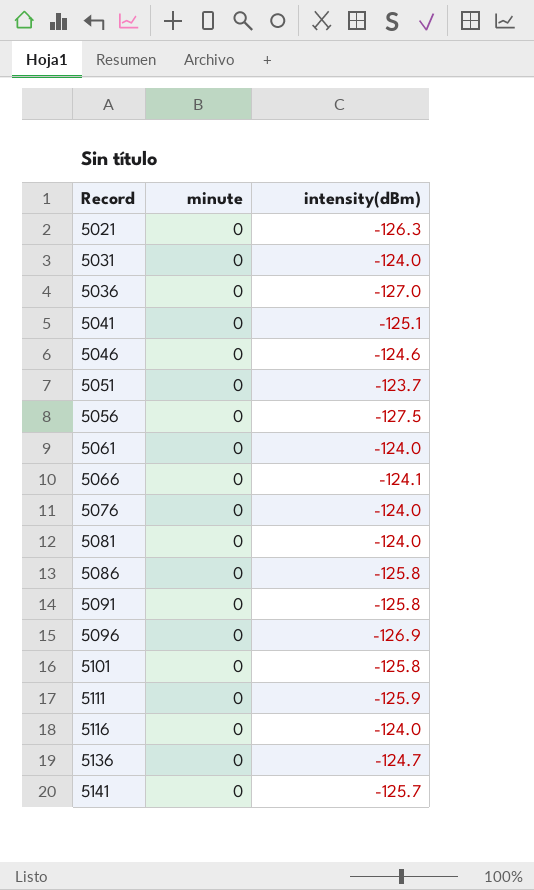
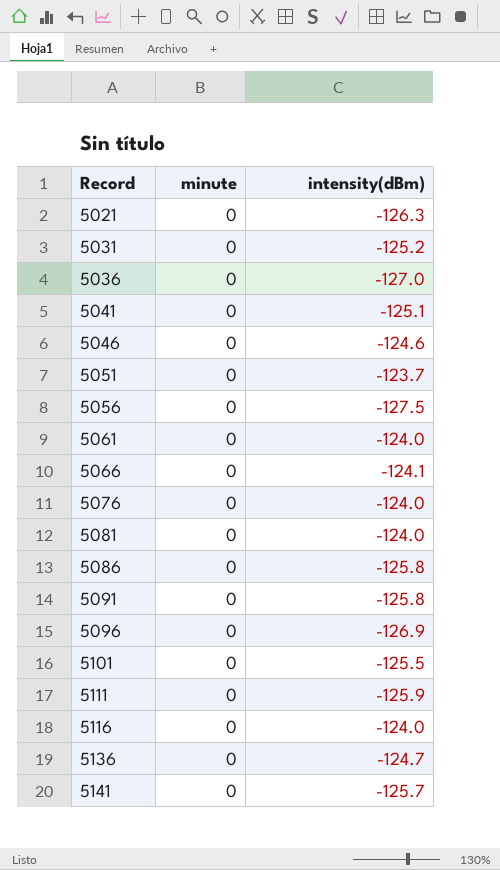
5031 | intensity(dBm): -124.0 -> -125.2
5101 | intensity(dBm): -125.8 -> -125.5

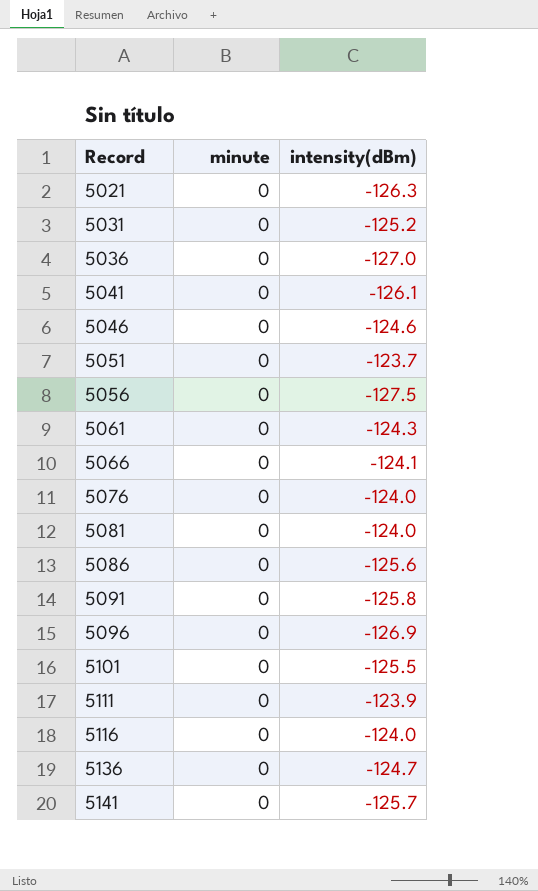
5041 | intensity(dBm): -125.1 -> -126.1
5061 | intensity(dBm): -124.0 -> -124.3
5086 | intensity(dBm): -125.8 -> -125.6
5111 | intensity(dBm): -125.9 -> -123.9

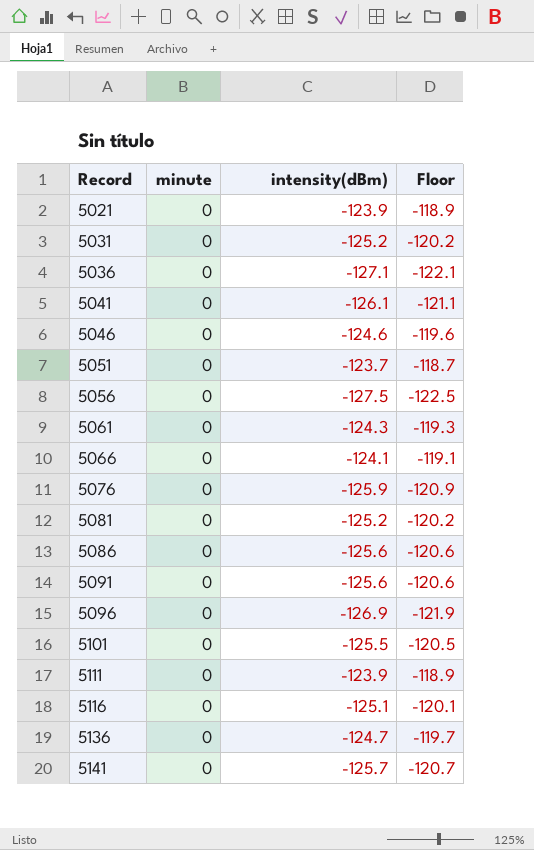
column Floor | formula: none -> [intensity(dBm)] + 5
5021 | intensity(dBm): -126.3 -> -123.9
5036 | intensity(dBm): -127.0 -> -127.1
5076 | intensity(dBm): -124.0 -> -125.9
5081 | intensity(dBm): -124.0 -> -125.2
5091 | intensity(dBm): -125.8 -> -125.6
5116 | intensity(dBm): -124.0 -> -125.1

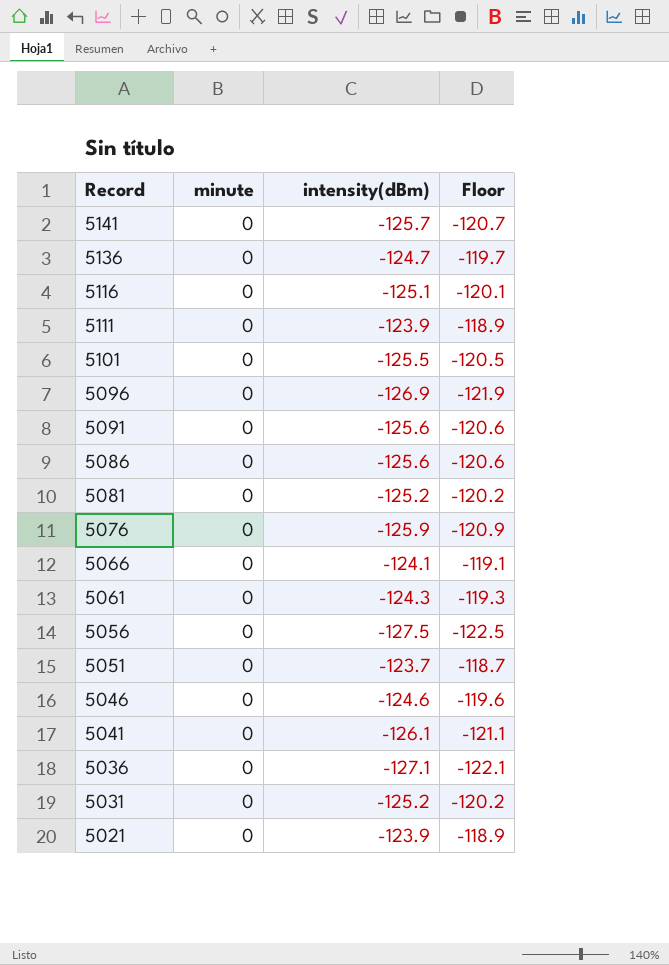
row order: Record ascending -> Record descending

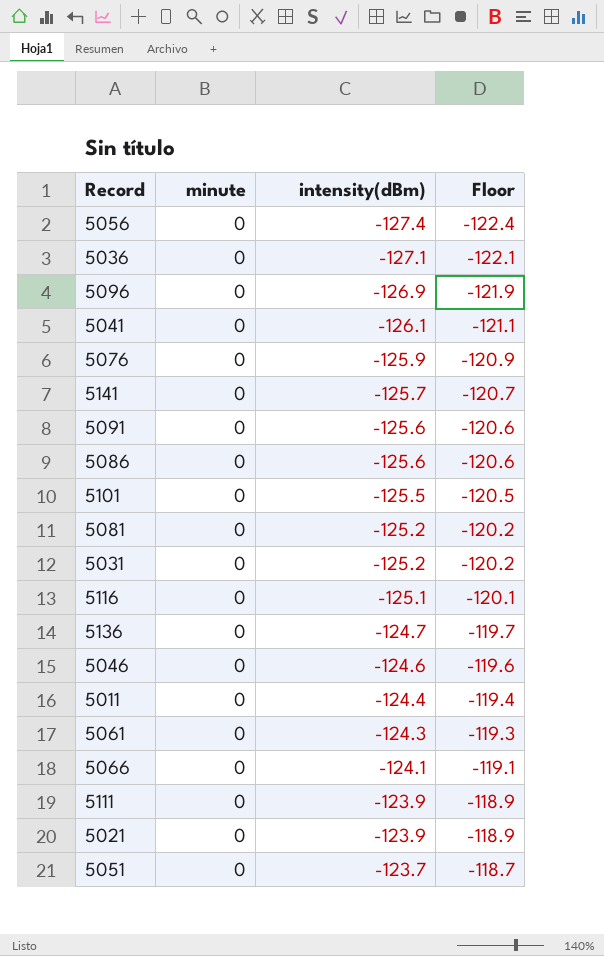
row order: Record descending -> intensity(dBm) ascending
5056 | intensity(dBm): -127.5 -> -127.4
5056 | Floor: -122.5 -> -122.4
row 5011: none -> 0 | -124.4 | -119.4

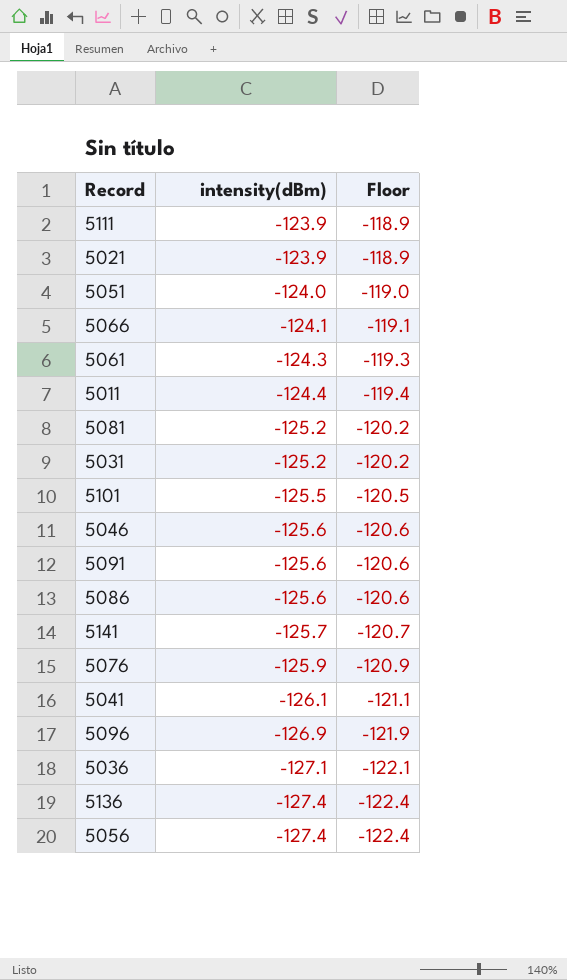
row order: intensity(dBm) ascending -> intensity(dBm) descending
column minute | position: 2 -> none
row 5116: 0 | -125.1 | -120.1 -> none
5051 | intensity(dBm): -123.7 -> -124.0
5051 | Floor: -118.7 -> -119.0
5046 | intensity(dBm): -124.6 -> -125.6
5046 | Floor: -119.6 -> -120.6
5136 | intensity(dBm): -124.7 -> -127.4
5136 | Floor: -119.7 -> -122.4

